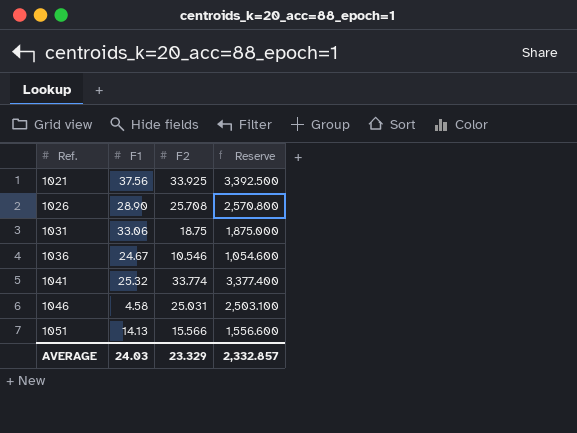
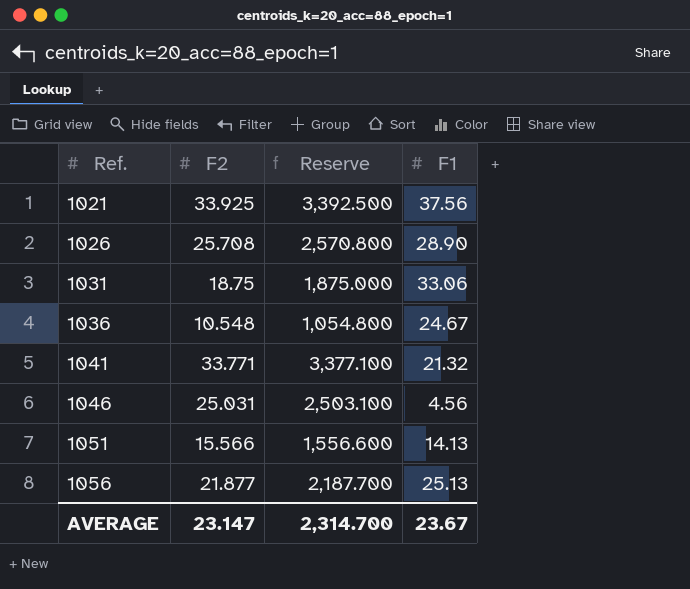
column F1 | position: 2 -> 4
1036 | F2: 10.546 -> 10.548
1036 | Reserve: 1,054.600 -> 1,054.800
1041 | F2: 33.774 -> 33.771
1041 | Reserve: 3,377.400 -> 3,377.100
1041 | F1: 25.32 -> 21.32
1046 | F1: 4.58 -> 4.56
row 1056: none -> 21.877 | 2,187.700 | 25.13
AVERAGE | F2: 23.329 -> 23.147
AVERAGE | Reserve: 2,332.857 -> 2,314.700
AVERAGE | F1: 24.03 -> 23.67

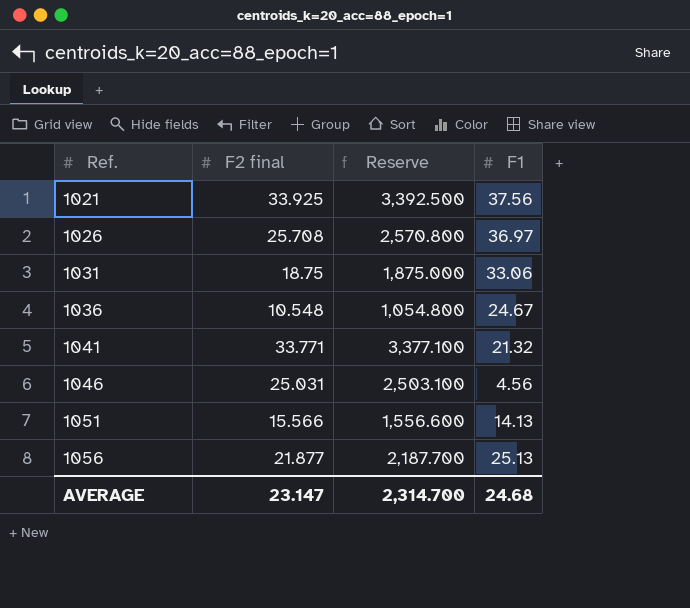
column name: F2 -> F2 final
1026 | F1: 28.90 -> 36.97
AVERAGE | F1: 23.67 -> 24.68

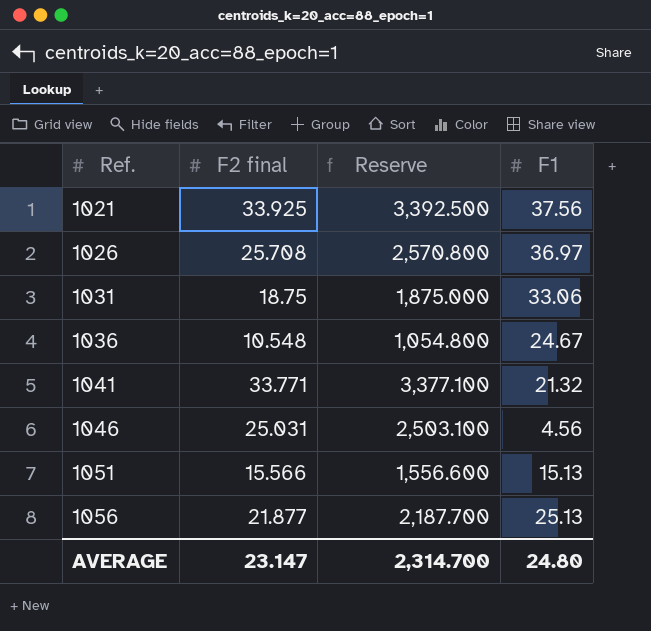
1051 | F1: 14.13 -> 15.13
AVERAGE | F1: 24.68 -> 24.80

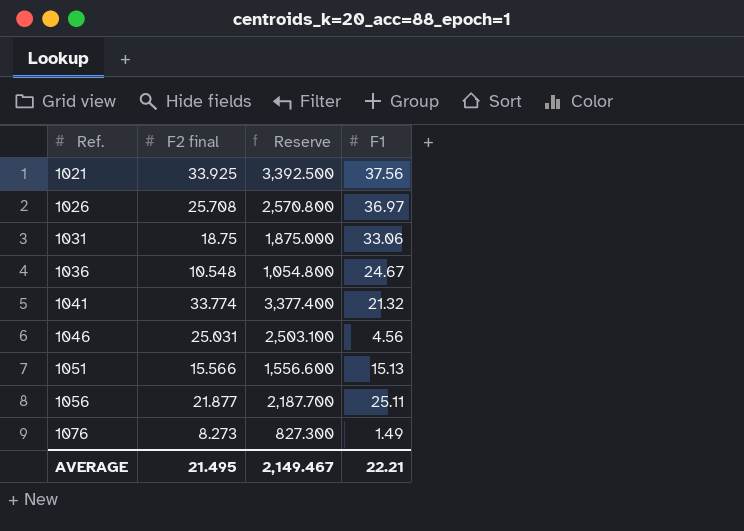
1041 | F2 final: 33.771 -> 33.774
1041 | Reserve: 3,377.100 -> 3,377.400
1056 | F1: 25.13 -> 25.11
row 1076: none -> 8.273 | 827.300 | 1.49
AVERAGE | F2 final: 23.147 -> 21.495
AVERAGE | Reserve: 2,314.700 -> 2,149.467
AVERAGE | F1: 24.80 -> 22.21

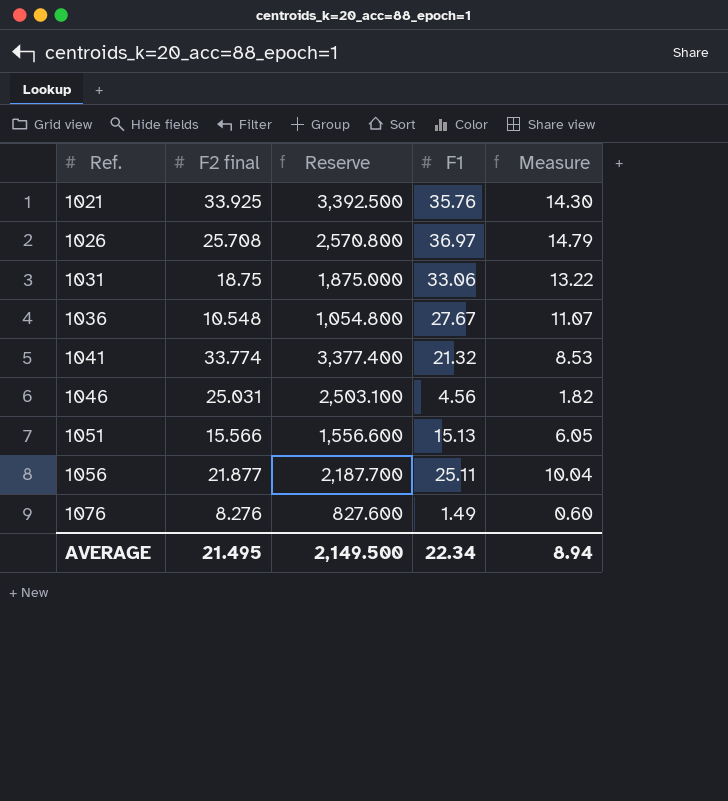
column Measure | formula: none -> [F1] * 0.4
1021 | F1: 37.56 -> 35.76
1036 | F1: 24.67 -> 27.67
1076 | F2 final: 8.273 -> 8.276
1076 | Reserve: 827.300 -> 827.600
AVERAGE | Reserve: 2,149.467 -> 2,149.500
AVERAGE | F1: 22.21 -> 22.34

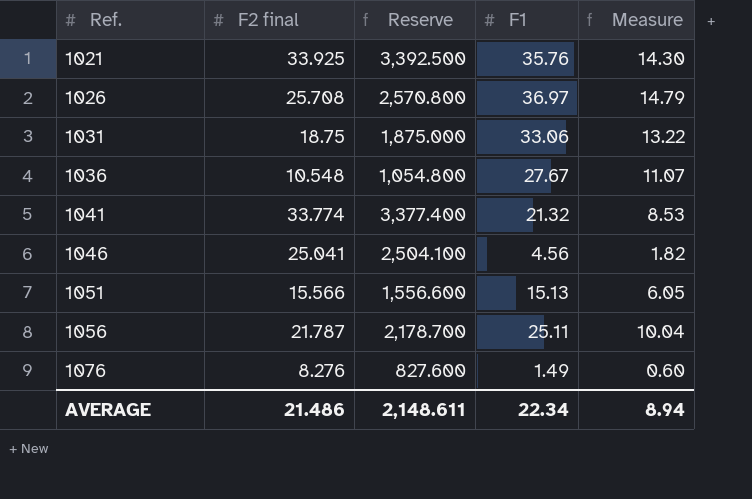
1046 | F2 final: 25.031 -> 25.041
1046 | Reserve: 2,503.100 -> 2,504.100
1056 | F2 final: 21.877 -> 21.787
1056 | Reserve: 2,187.700 -> 2,178.700
AVERAGE | F2 final: 21.495 -> 21.486
AVERAGE | Reserve: 2,149.500 -> 2,148.611

